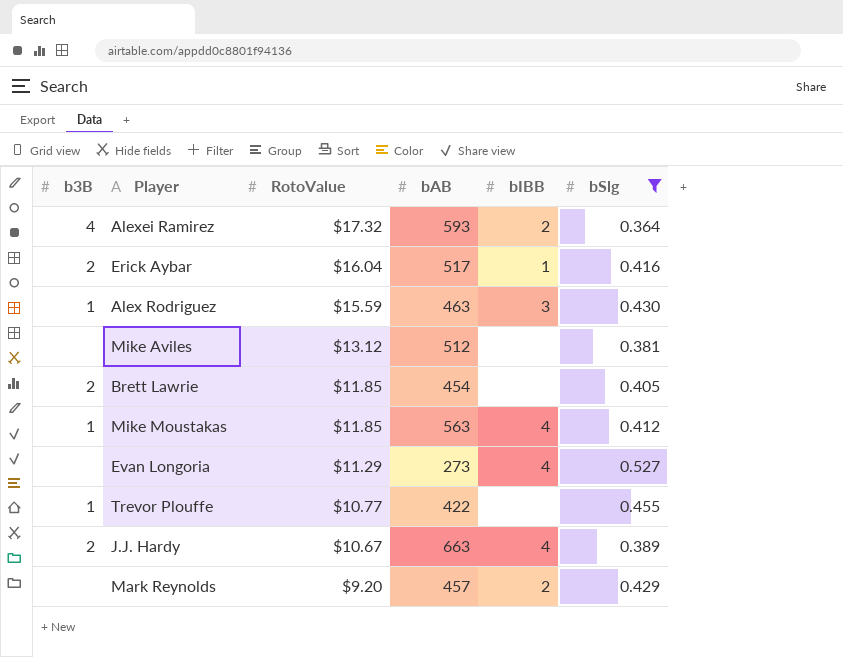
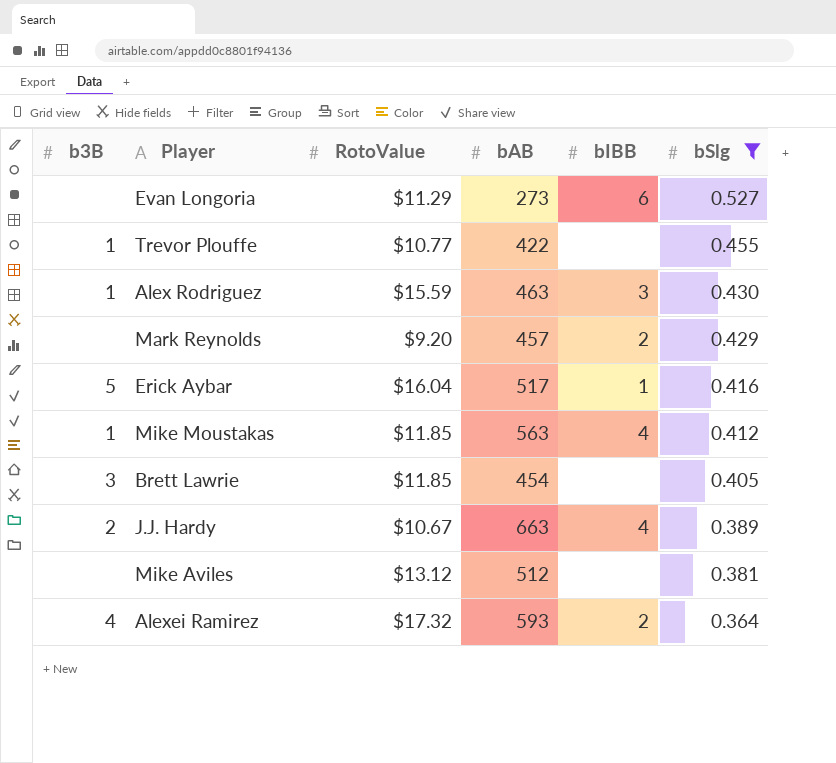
row order: RotoValue descending -> bSlg descending
Evan Longoria | bIBB: 4 -> 6
Erick Aybar | b3B: 2 -> 5
Brett Lawrie | b3B: 2 -> 3

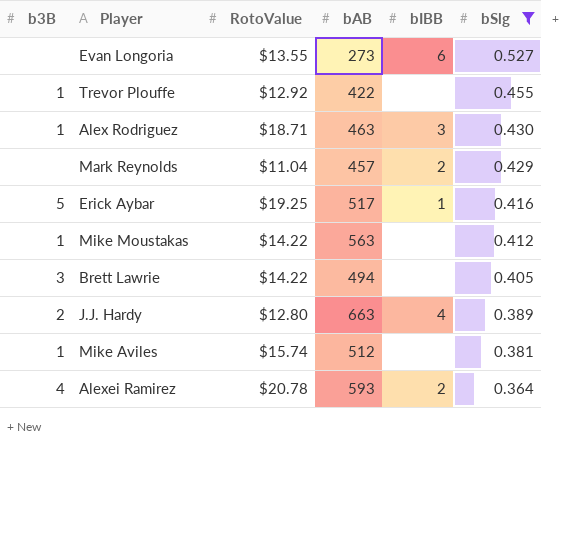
Evan Longoria | RotoValue: $11.29 -> $13.55
Trevor Plouffe | RotoValue: $10.77 -> $12.92
Alex Rodriguez | RotoValue: $15.59 -> $18.71
Mark Reynolds | RotoValue: $9.20 -> $11.04
Erick Aybar | RotoValue: $16.04 -> $19.25
Mike Moustakas | RotoValue: $11.85 -> $14.22
Mike Moustakas | bIBB: 4 -> none
Brett Lawrie | RotoValue: $11.85 -> $14.22
Brett Lawrie | bAB: 454 -> 494
J.J. Hardy | RotoValue: $10.67 -> $12.80
Mike Aviles | b3B: none -> 1
Mike Aviles | RotoValue: $13.12 -> $15.74
Alexei Ramirez | RotoValue: $17.32 -> $20.78

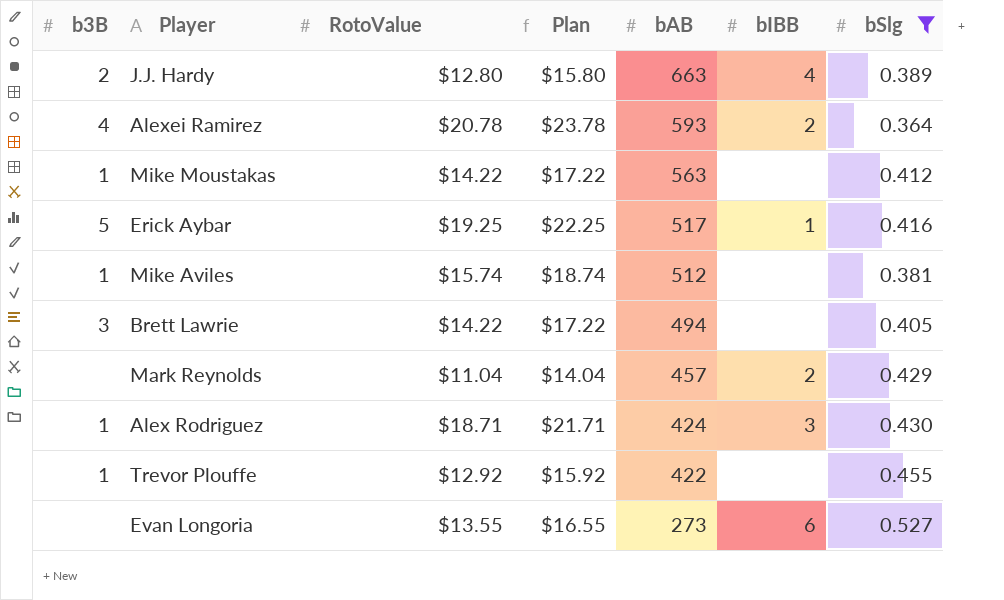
row order: bSlg descending -> bAB descending
column Plan | formula: none -> [RotoValue] + 3
Alex Rodriguez | bAB: 463 -> 424

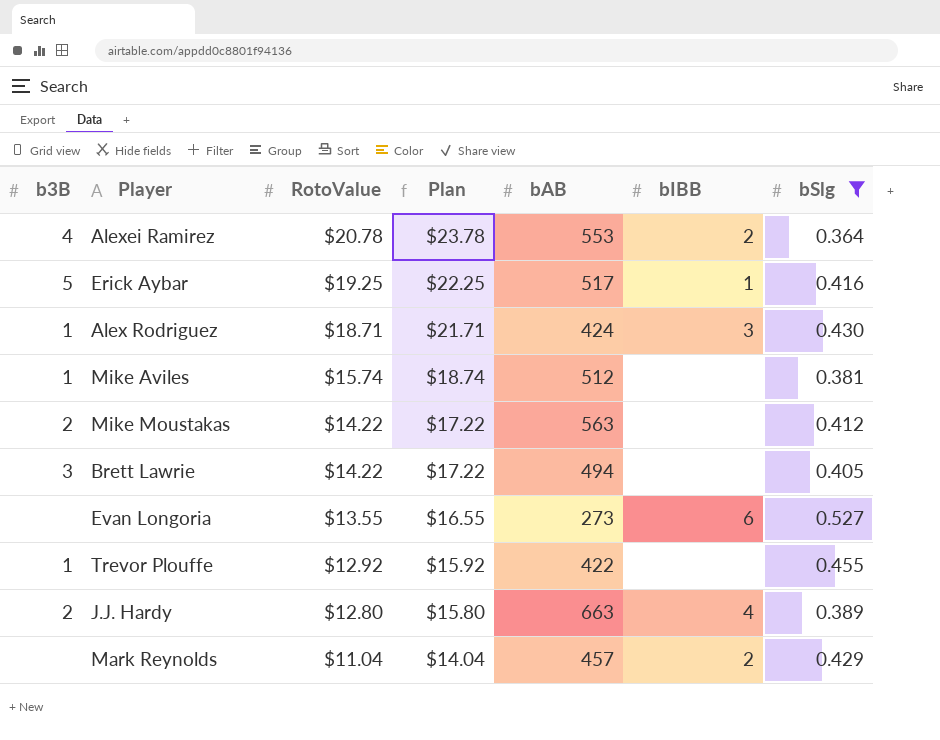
row order: bAB descending -> RotoValue descending
Alexei Ramirez | bAB: 593 -> 553
Mike Moustakas | b3B: 1 -> 2

